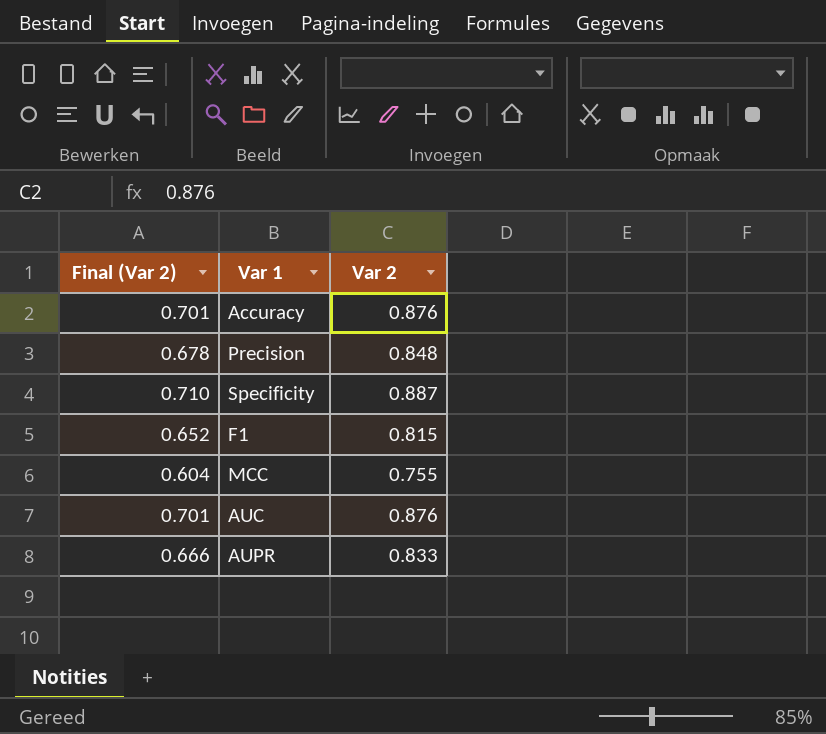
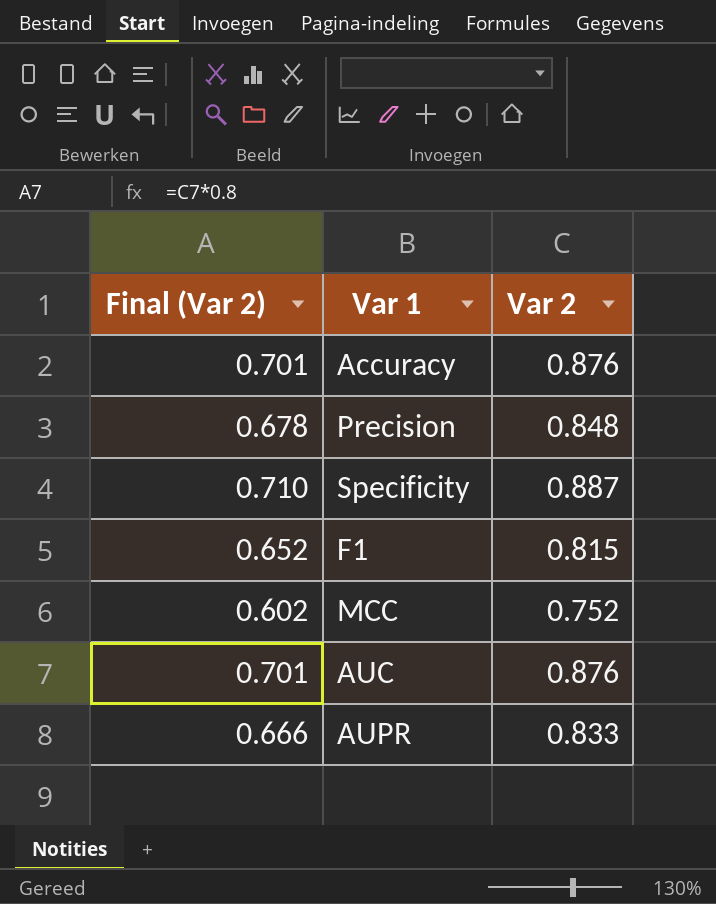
MCC | Final (Var 2): 0.604 -> 0.602
MCC | Var 2: 0.755 -> 0.752

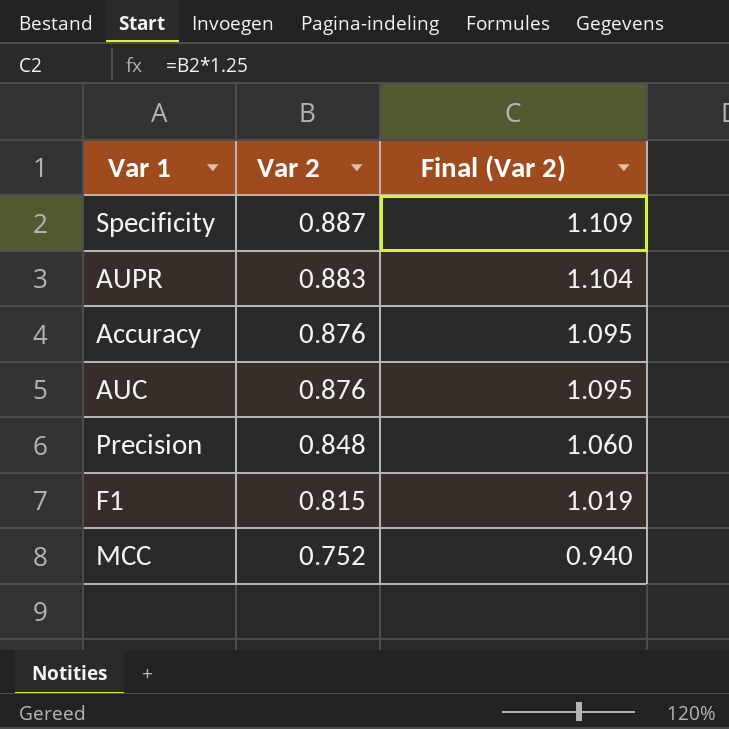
row order: none -> Var 2 descending
column Final (Var 2) | formula: [Var 2] * 0.8 -> [Var 2] * 1.25
column Final (Var 2) | position: 1 -> 3
AUPR | Var 2: 0.833 -> 0.883

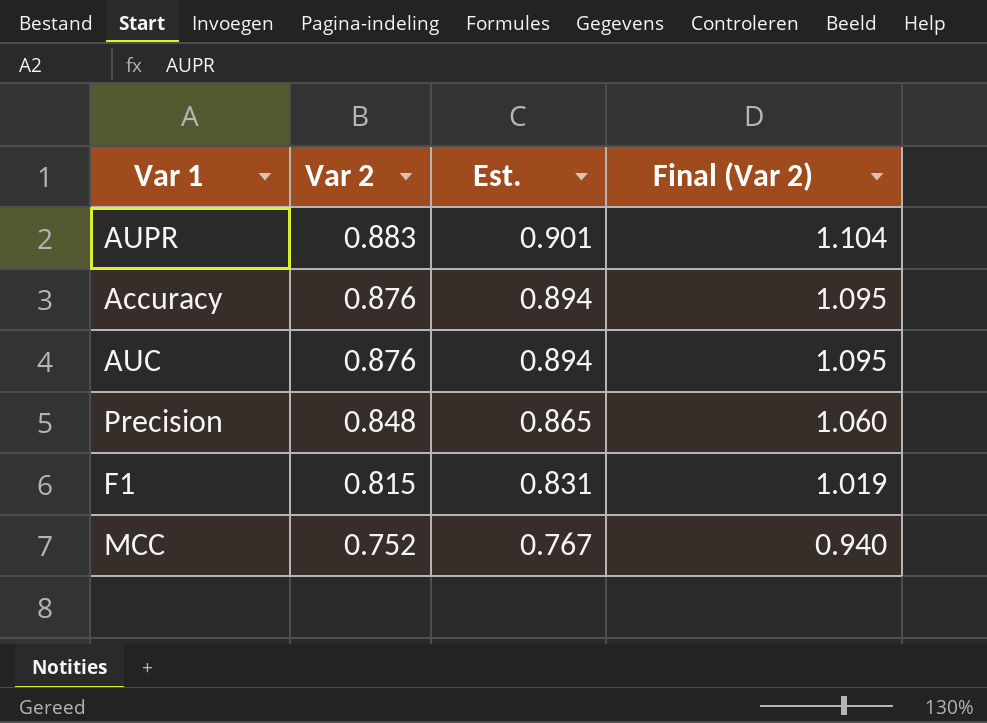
column Est. | formula: none -> [Var 2] * 1.02
row Specificity: 0.887 | 1.109 -> none

